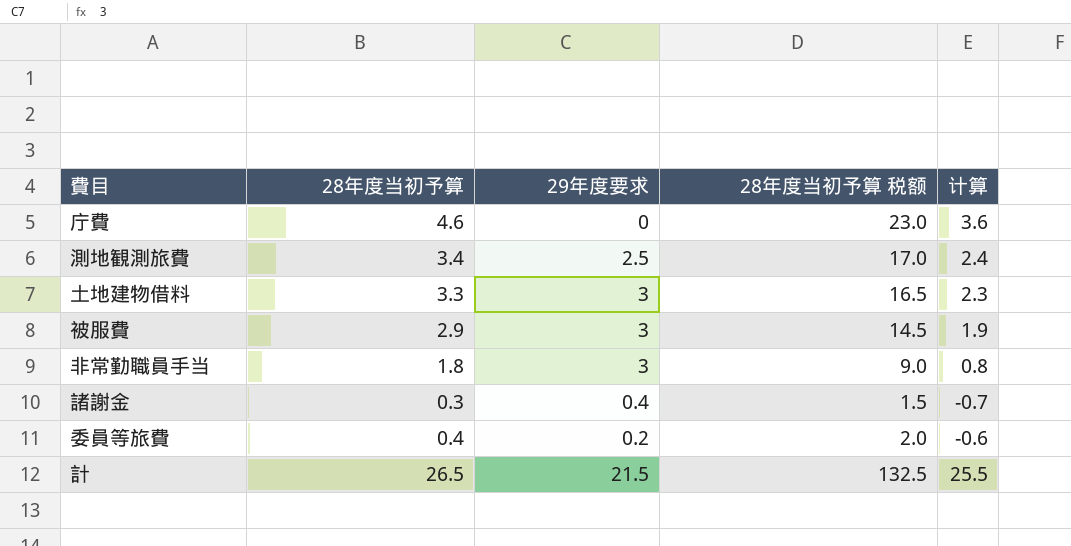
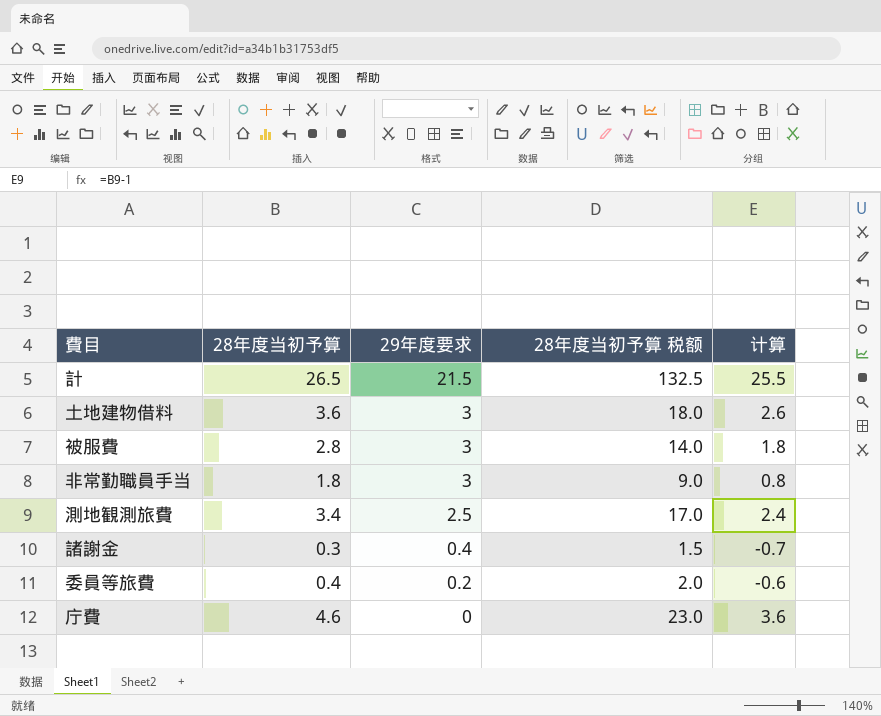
row order: none -> 29年度要求 descending
土地建物借料 | 28年度当初予算: 3.3 -> 3.6
土地建物借料 | 28年度当初予算 税额: 16.5 -> 18.0
土地建物借料 | 计算: 2.3 -> 2.6
被服費 | 28年度当初予算: 2.9 -> 2.8
被服費 | 28年度当初予算 税额: 14.5 -> 14.0
被服費 | 计算: 1.9 -> 1.8

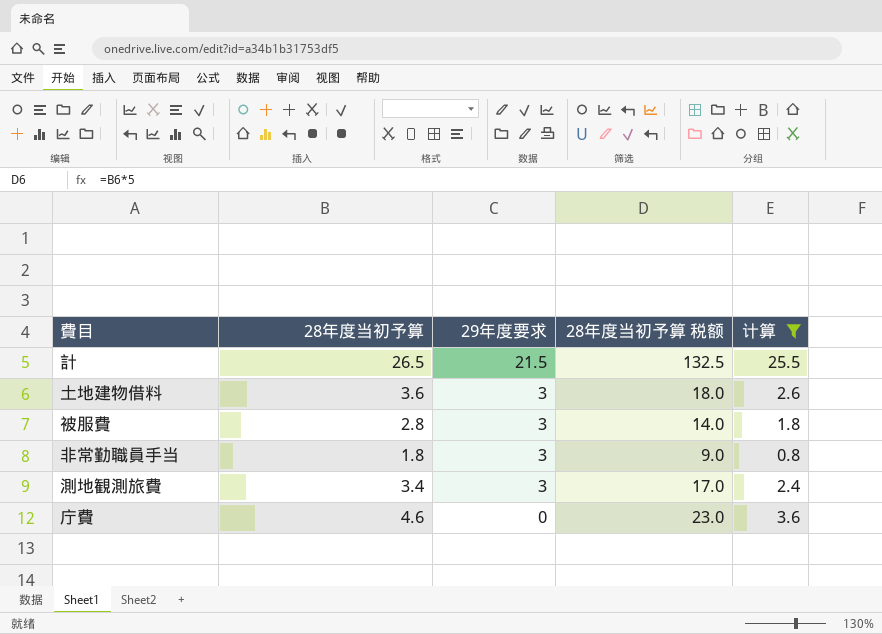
filter: none -> 计算 >= 0.8
測地観測旅費 | 29年度要求: 2.5 -> 3

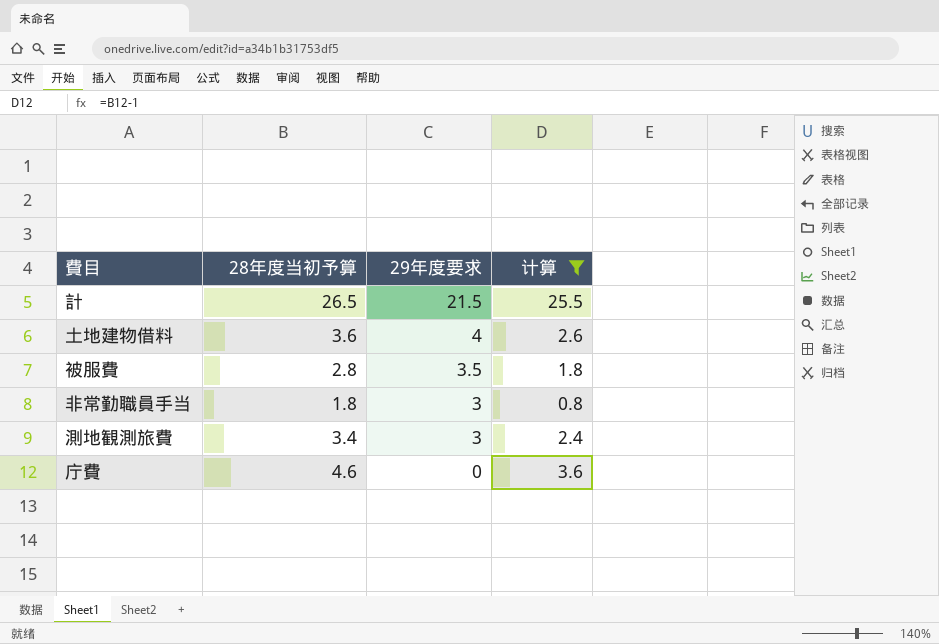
column 28年度当初予算 税额 | formula: [28年度当初予算] * 5 -> none
土地建物借料 | 29年度要求: 3 -> 4
被服費 | 29年度要求: 3 -> 3.5

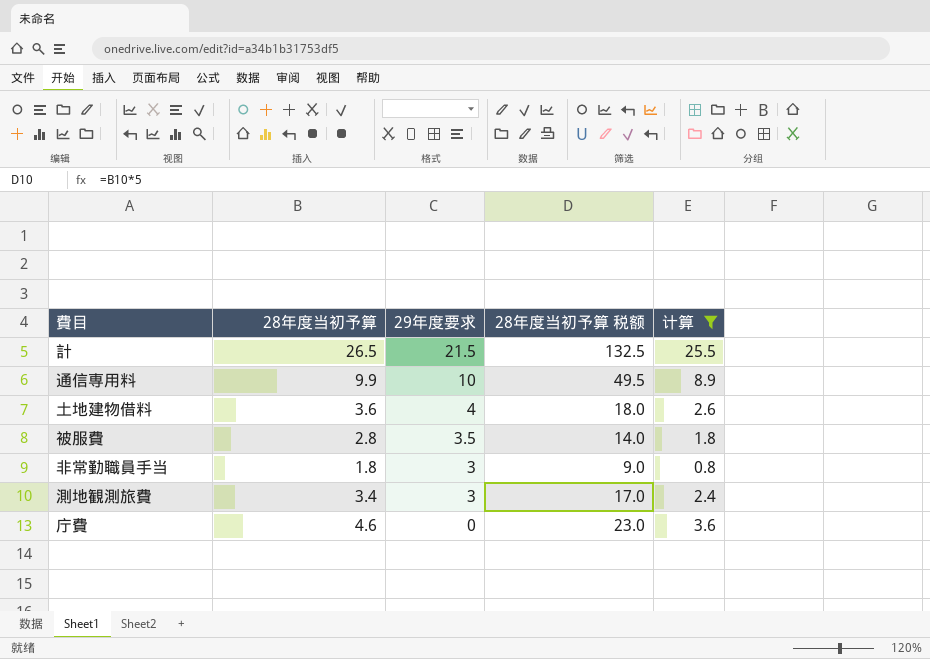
column 28年度当初予算 税额 | formula: none -> [28年度当初予算] * 5
row 通信専用料: none -> 9.9 | 10 | 49.5 | 8.9

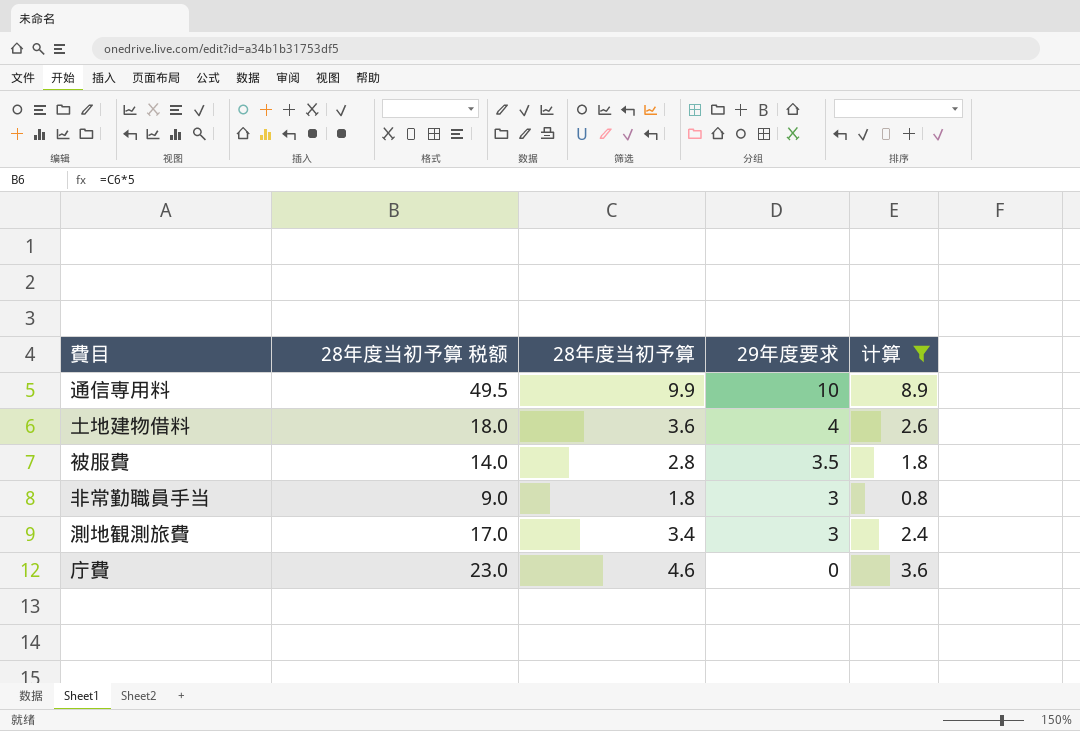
column 28年度当初予算 税额 | position: 4 -> 2
row 計: 26.5 | 21.5 | 132.5 | 25.5 -> none

